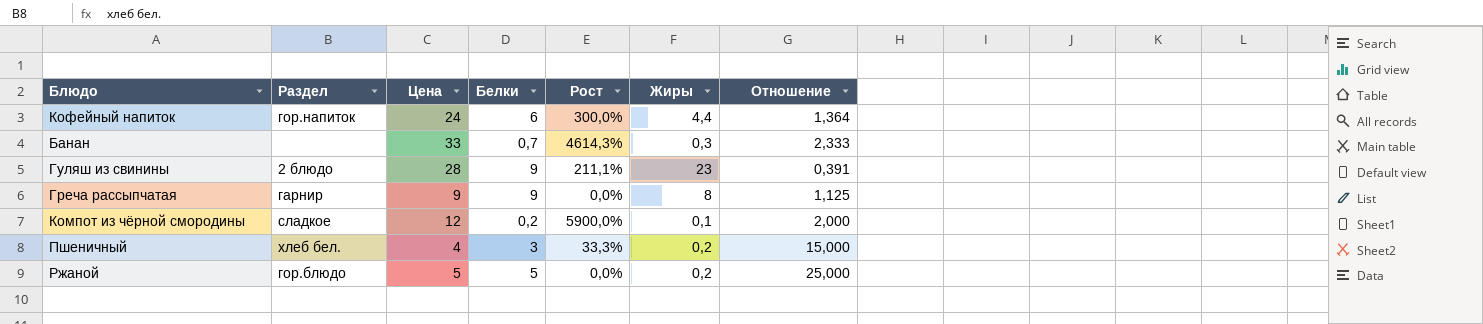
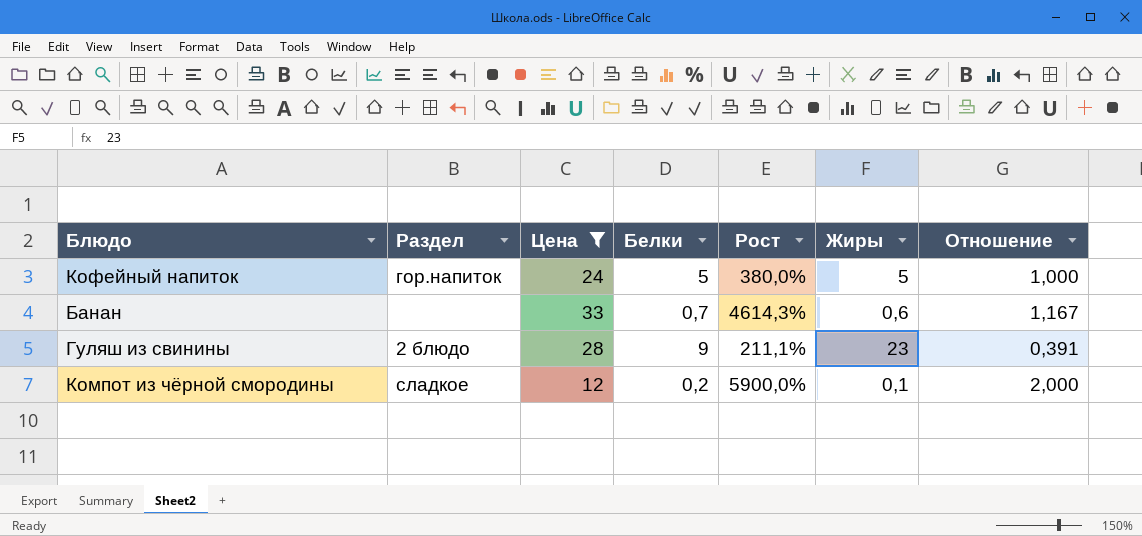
filter: none -> Цена >= 12
Кофейный напиток | Белки: 6 -> 5
Кофейный напиток | Рост: 300,0% -> 380,0%
Кофейный напиток | Жиры: 4,4 -> 5
Кофейный напиток | Отношение: 1,364 -> 1,000
Банан | Жиры: 0,3 -> 0,6
Банан | Отношение: 2,333 -> 1,167

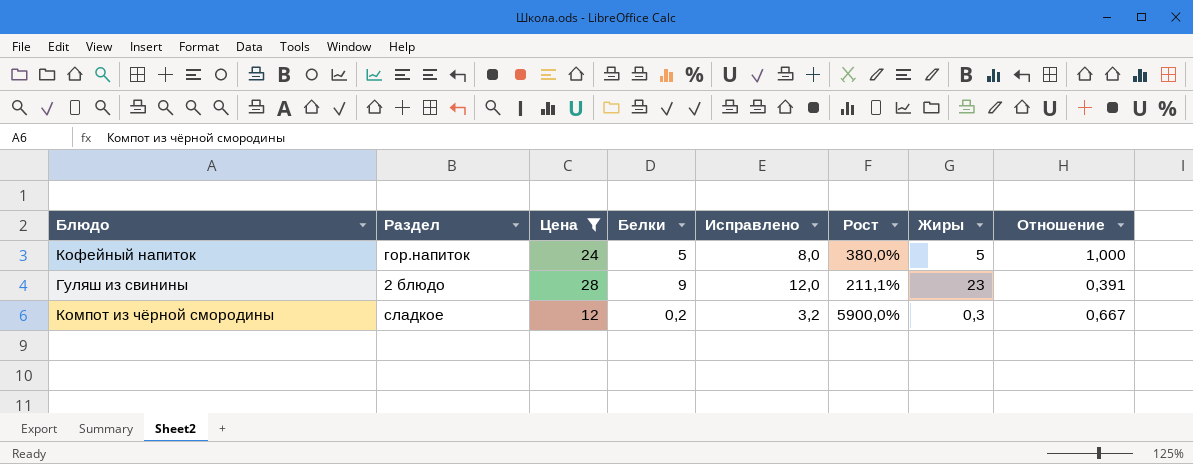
column Исправлено | formula: none -> [Белки] + 3
row Банан: none | 33 | 0,7 | 4614,3% | 0,6 | 1,167 -> none
Компот из чёрной смородины | Жиры: 0,1 -> 0,3
Компот из чёрной смородины | Отношение: 2,000 -> 0,667

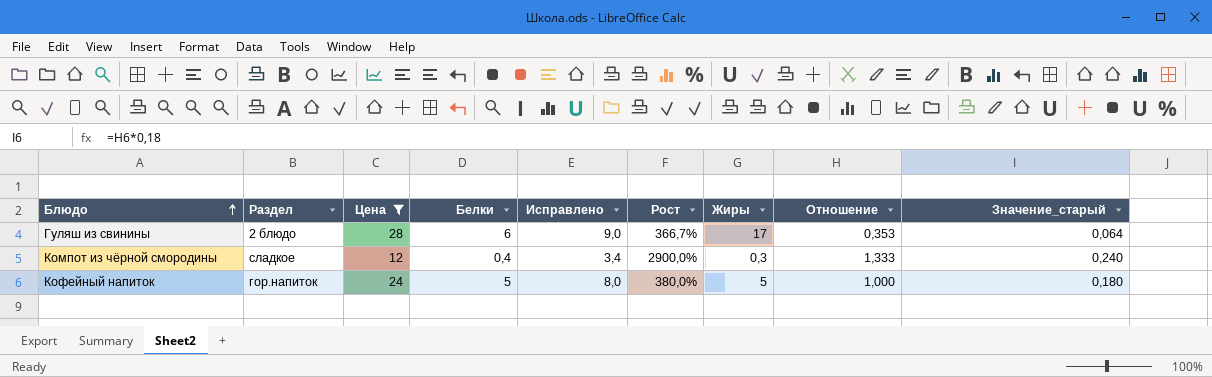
row order: none -> Блюдо ascending
column Значение_старый | formula: none -> [Отношение] * 0,18
Гуляш из свинины | Белки: 9 -> 6
Гуляш из свинины | Исправлено: 12,0 -> 9,0
Гуляш из свинины | Рост: 211,1% -> 366,7%
Гуляш из свинины | Жиры: 23 -> 17
Гуляш из свинины | Отношение: 0,391 -> 0,353
Компот из чёрной смородины | Белки: 0,2 -> 0,4
Компот из чёрной смородины | Исправлено: 3,2 -> 3,4
Компот из чёрной смородины | Рост: 5900,0% -> 2900,0%
Компот из чёрной смородины | Отношение: 0,667 -> 1,333

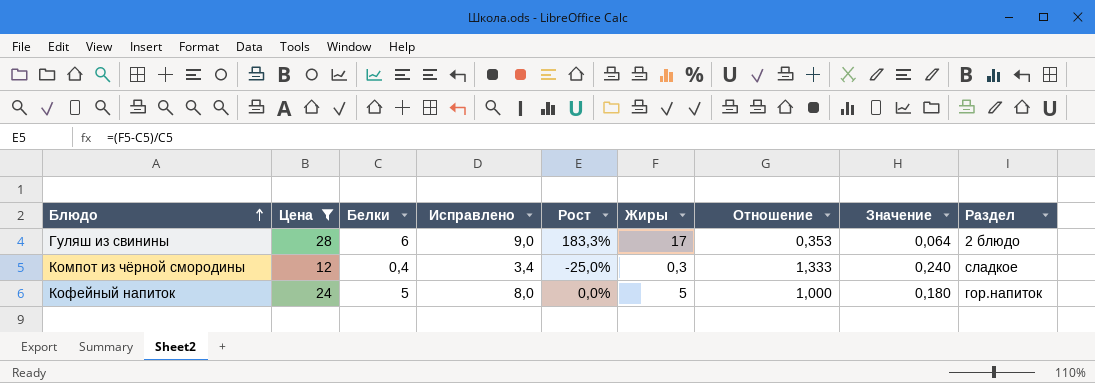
column Рост | formula: ([Цена] - [Белки]) / [Белки] -> ([Жиры] - [Белки]) / [Белки]
column name: Значение_старый -> Значение
column Раздел | position: 2 -> 9

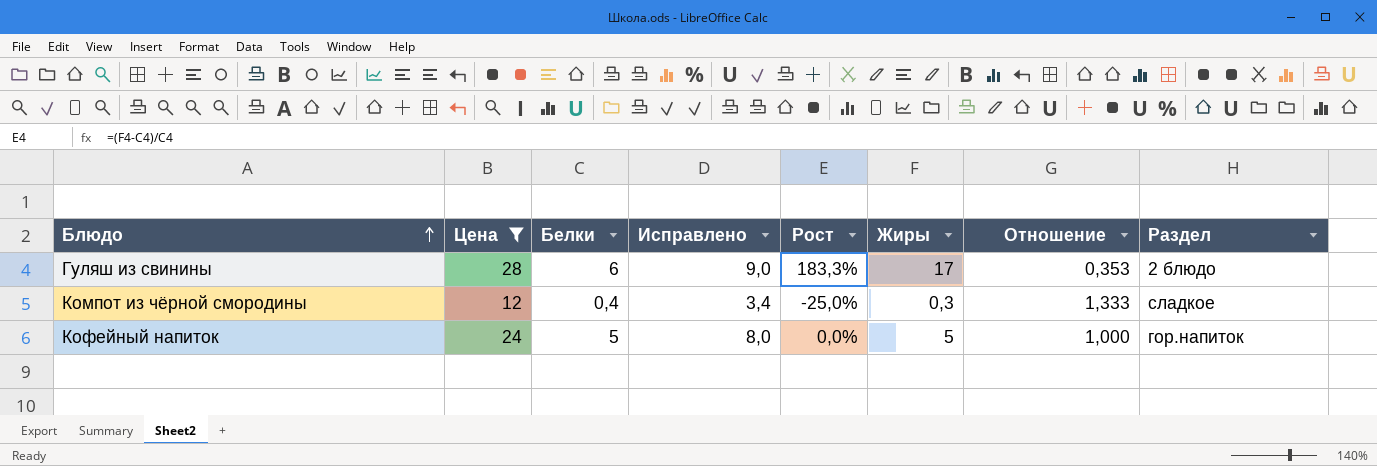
column Значение | formula: [Отношение] * 0,18 -> none

